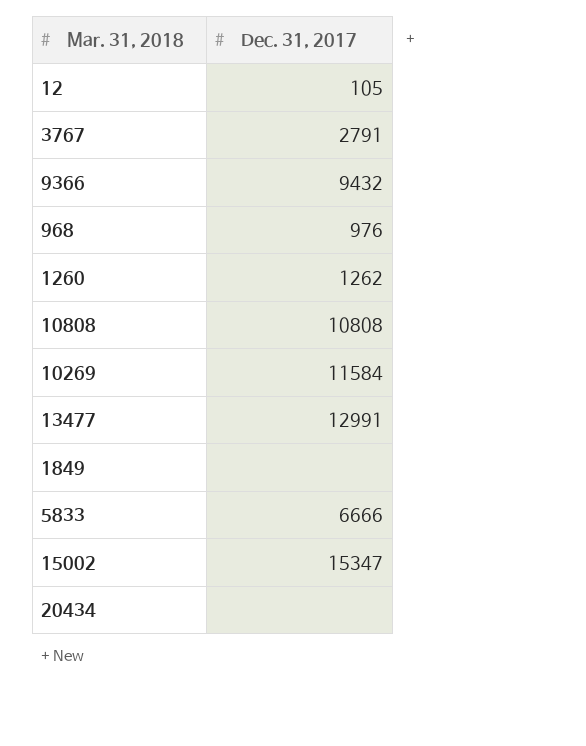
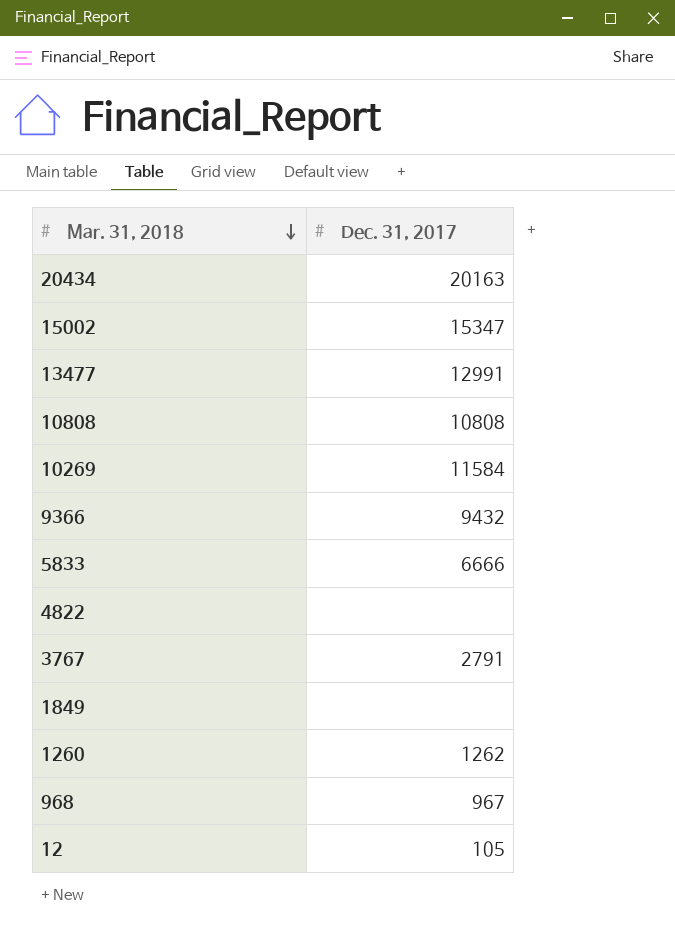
row order: none -> Mar. 31, 2018 descending
20434 | Dec. 31, 2017: none -> 20163
row 4822: none -> none
968 | Dec. 31, 2017: 976 -> 967

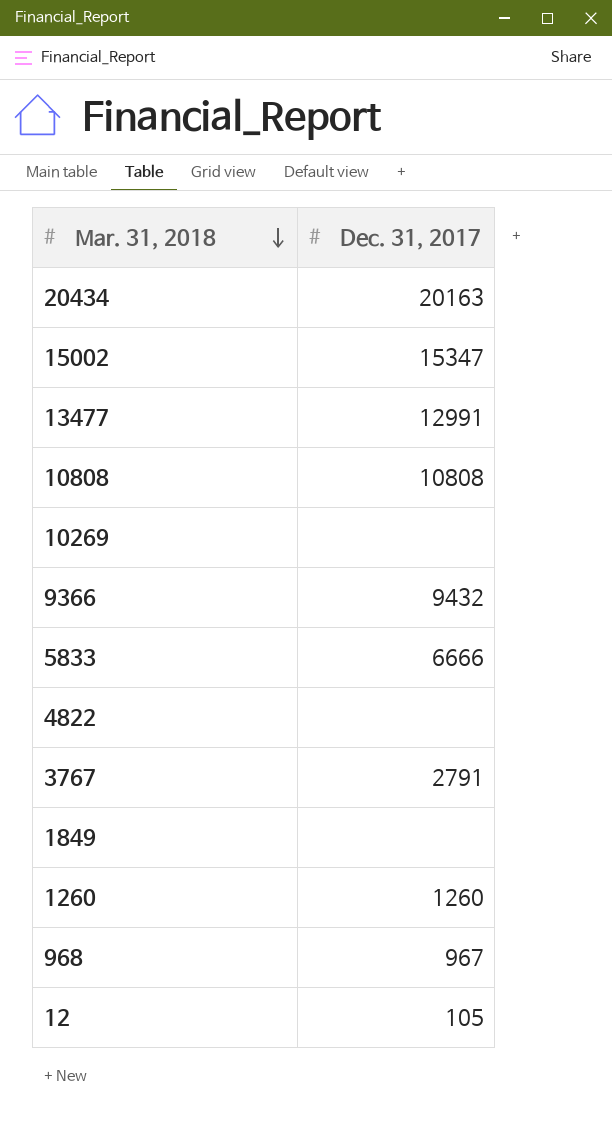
10269 | Dec. 31, 2017: 11584 -> none
1260 | Dec. 31, 2017: 1262 -> 1260

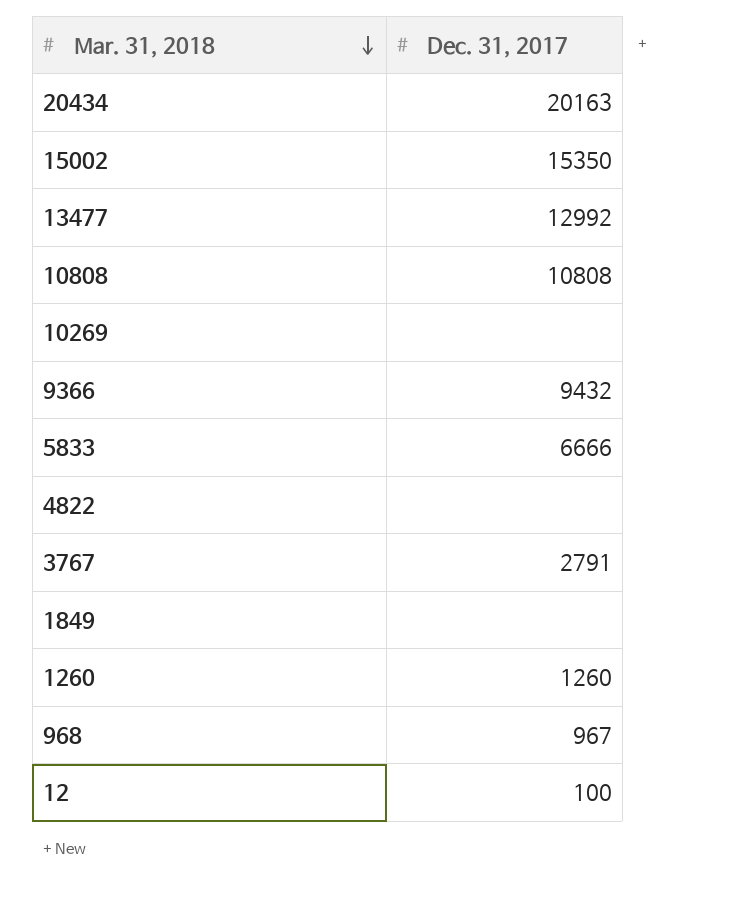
15002 | Dec. 31, 2017: 15347 -> 15350
13477 | Dec. 31, 2017: 12991 -> 12992
12 | Dec. 31, 2017: 105 -> 100

